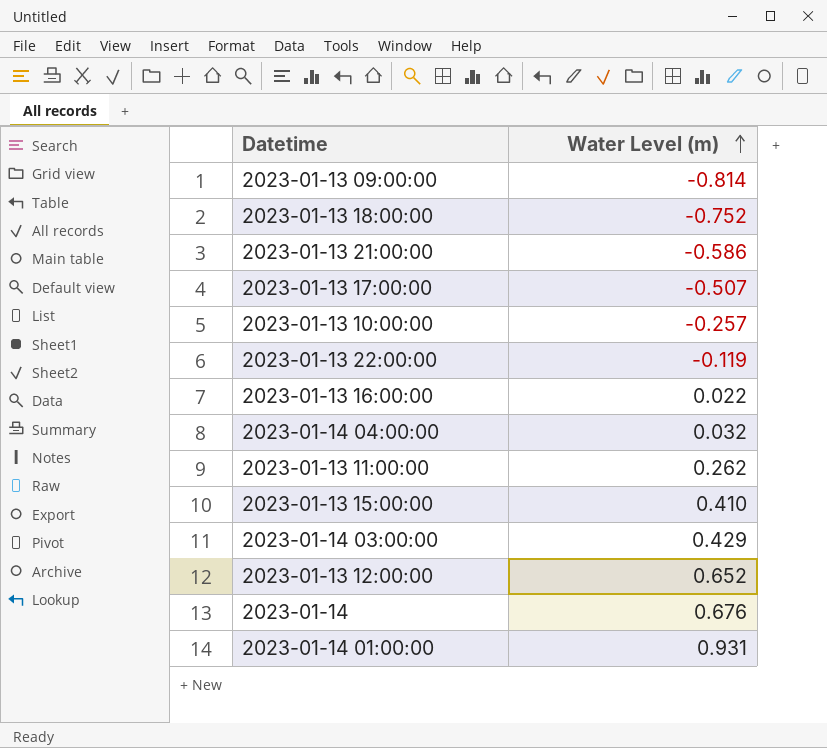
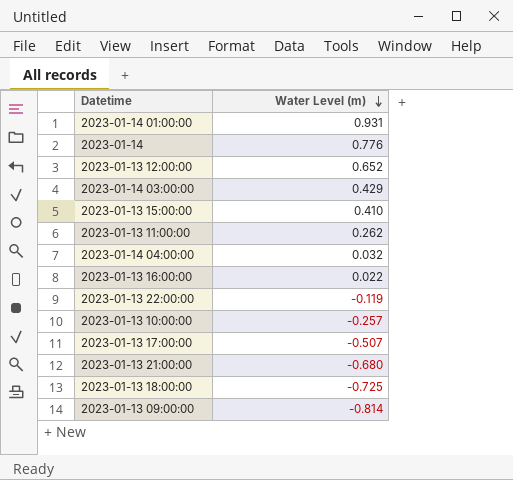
row order: Water Level (m) ascending -> Water Level (m) descending
2023-01-14 | Water Level (m): 0.676 -> 0.776
2023-01-13 21:00:00 | Water Level (m): -0.586 -> -0.680
2023-01-13 18:00:00 | Water Level (m): -0.752 -> -0.725

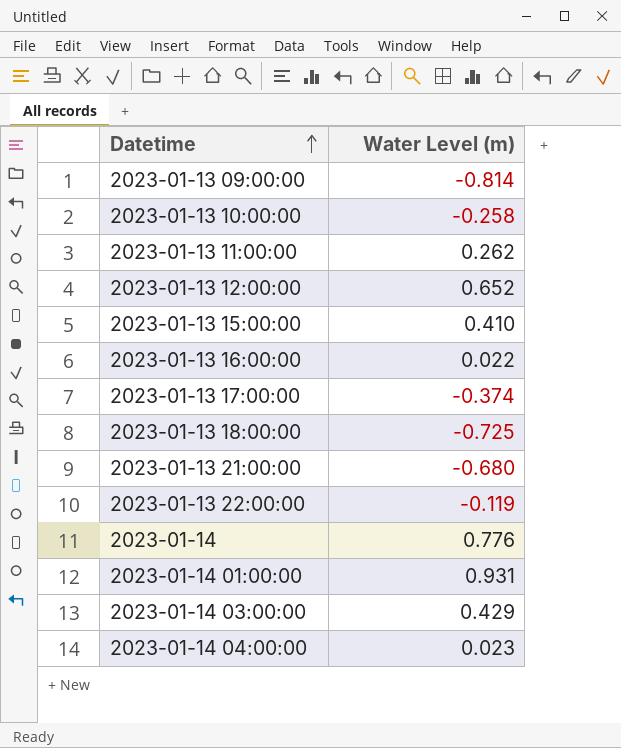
row order: Water Level (m) descending -> Datetime ascending
2023-01-13 10:00:00 | Water Level (m): -0.257 -> -0.258
2023-01-13 17:00:00 | Water Level (m): -0.507 -> -0.374
2023-01-14 04:00:00 | Water Level (m): 0.032 -> 0.023

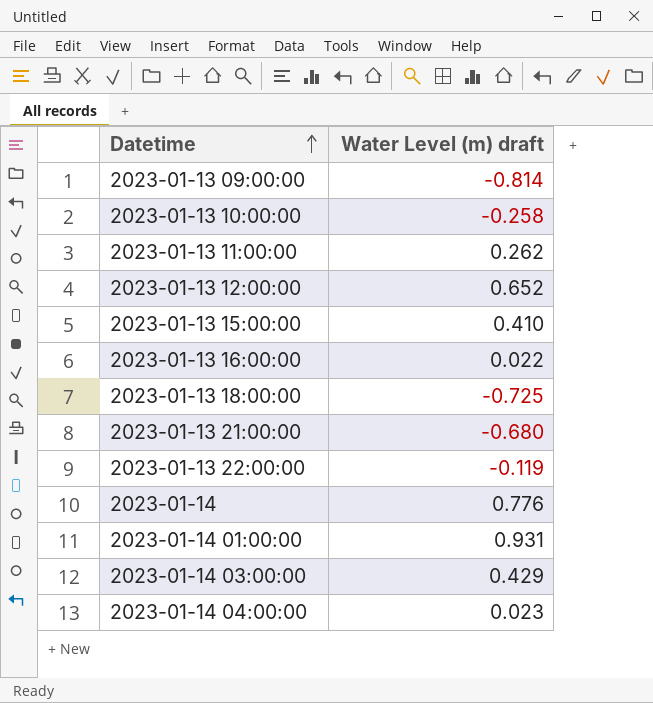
column name: Water Level (m) -> Water Level (m) draft
row 2023-01-13 17:00:00: -0.374 -> none

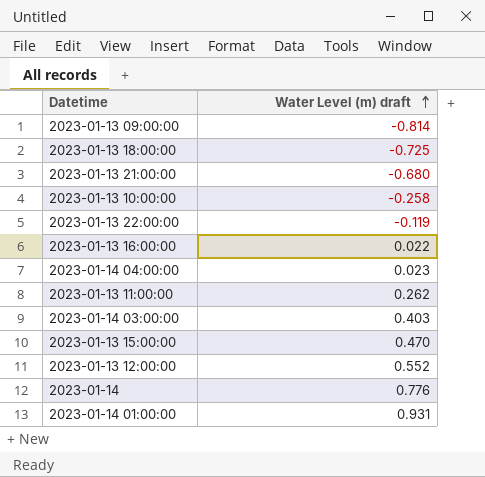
row order: Datetime ascending -> Water Level (m) draft ascending
2023-01-14 03:00:00 | Water Level (m) draft: 0.429 -> 0.403
2023-01-13 15:00:00 | Water Level (m) draft: 0.410 -> 0.470
2023-01-13 12:00:00 | Water Level (m) draft: 0.652 -> 0.552

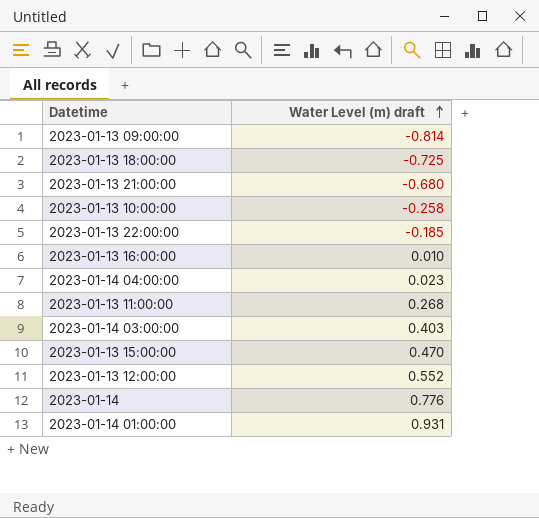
2023-01-13 22:00:00 | Water Level (m) draft: -0.119 -> -0.185
2023-01-13 16:00:00 | Water Level (m) draft: 0.022 -> 0.010
2023-01-13 11:00:00 | Water Level (m) draft: 0.262 -> 0.268

